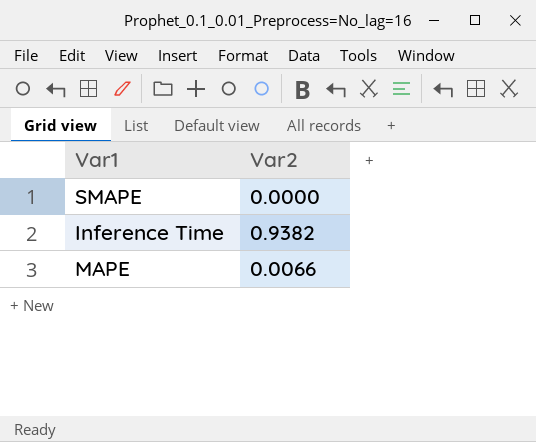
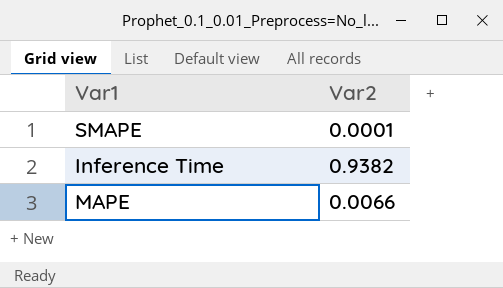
SMAPE | Var2: 0.0000 -> 0.0001

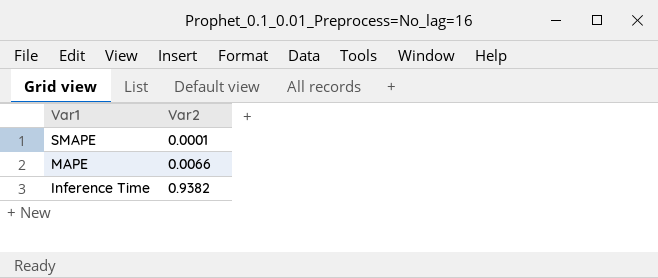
row order: none -> Var1 descending

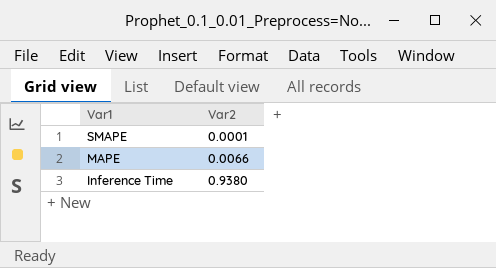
Inference Time | Var2: 0.9382 -> 0.9380

